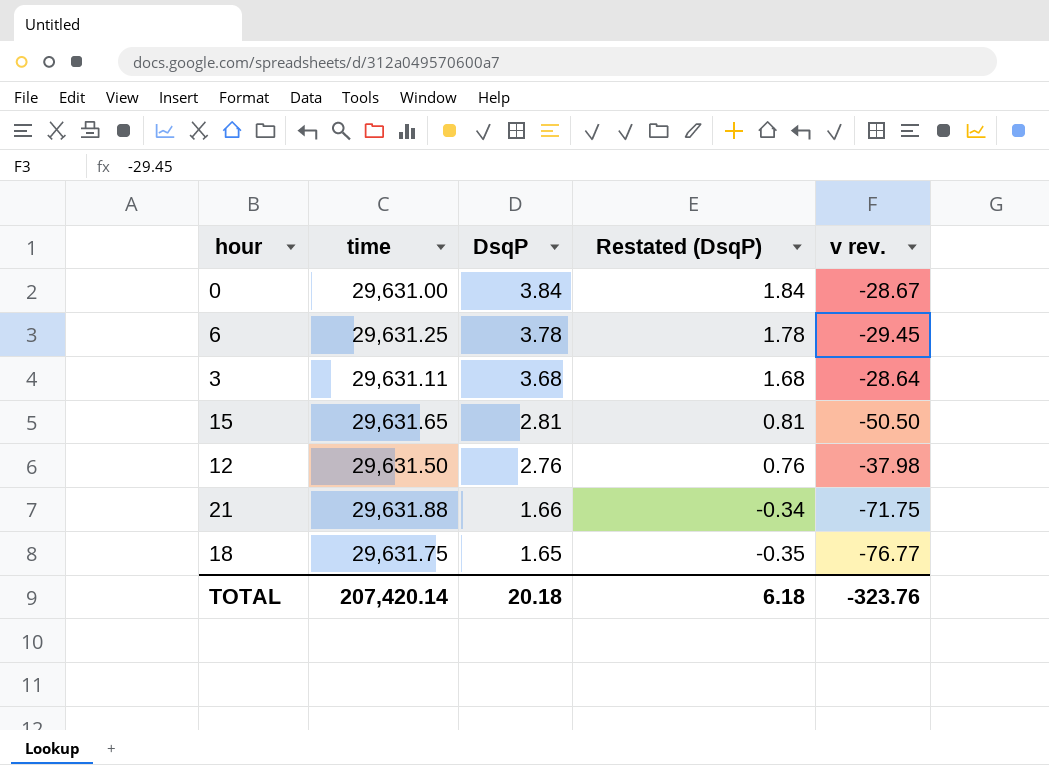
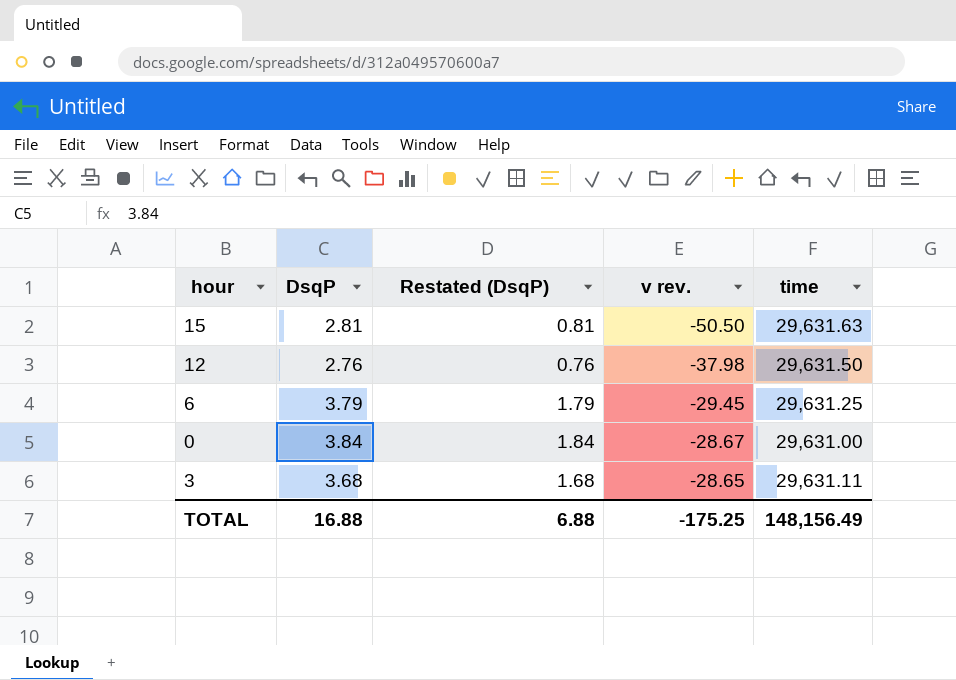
row order: DsqP descending -> v rev. ascending
column time | position: 2 -> 5
row 21: 29,631.88 | 1.66 | -0.34 | -71.75 -> none
row 18: 29,631.75 | 1.65 | -0.35 | -76.77 -> none
15 | time: 29,631.65 -> 29,631.63
6 | DsqP: 3.78 -> 3.79
6 | Restated (DsqP): 1.78 -> 1.79
3 | v rev.: -28.64 -> -28.65
TOTAL | DsqP: 20.18 -> 16.88
TOTAL | Restated (DsqP): 6.18 -> 6.88
TOTAL | v rev.: -323.76 -> -175.25
TOTAL | time: 207,420.14 -> 148,156.49

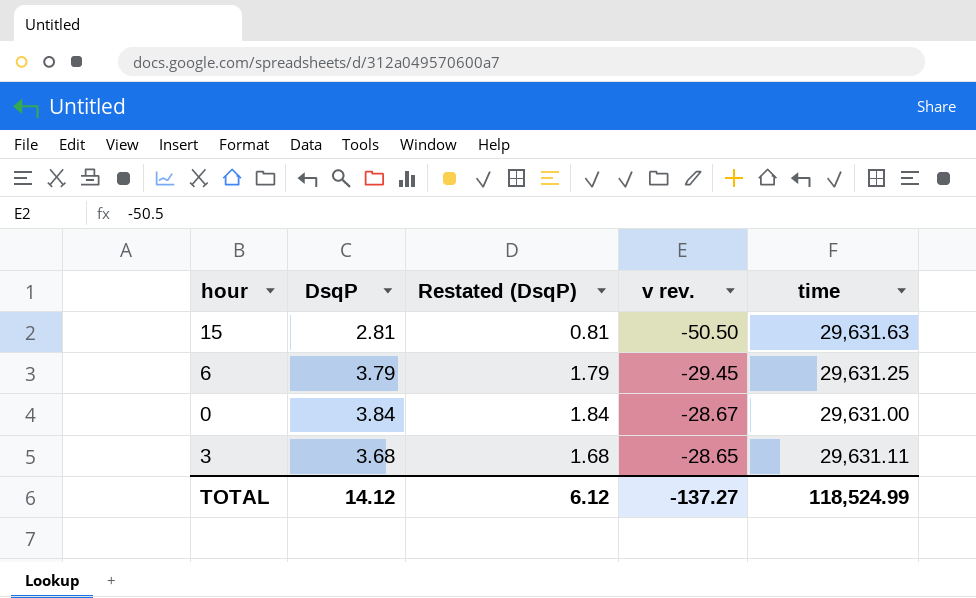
row 12: 2.76 | 0.76 | -37.98 | 29,631.50 -> none
TOTAL | DsqP: 16.88 -> 14.12
TOTAL | Restated (DsqP): 6.88 -> 6.12
TOTAL | v rev.: -175.25 -> -137.27
TOTAL | time: 148,156.49 -> 118,524.99

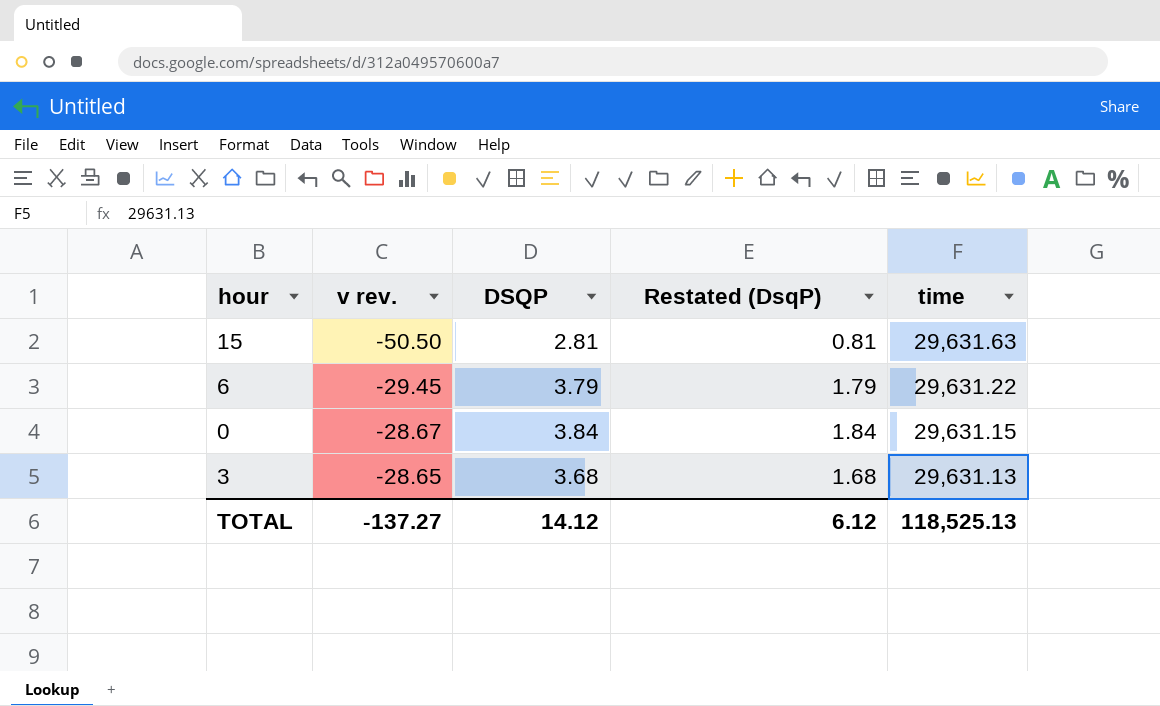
column v rev. | position: 4 -> 2
column name: DsqP -> DSQP
6 | time: 29,631.25 -> 29,631.22
0 | time: 29,631.00 -> 29,631.15
3 | time: 29,631.11 -> 29,631.13
TOTAL | time: 118,524.99 -> 118,525.13

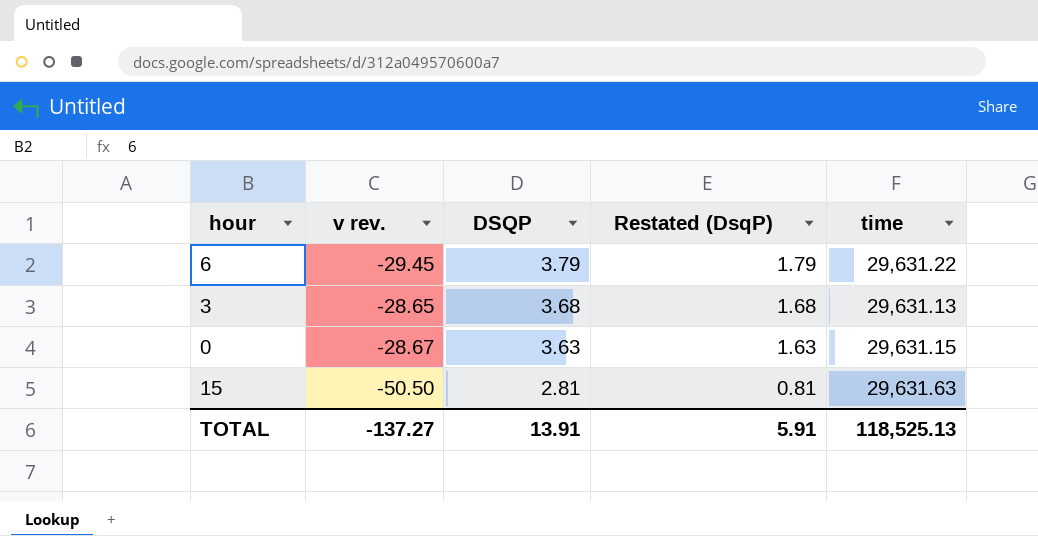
row order: v rev. ascending -> DSQP descending
0 | DSQP: 3.84 -> 3.63
0 | Restated (DsqP): 1.84 -> 1.63
TOTAL | DSQP: 14.12 -> 13.91
TOTAL | Restated (DsqP): 6.12 -> 5.91

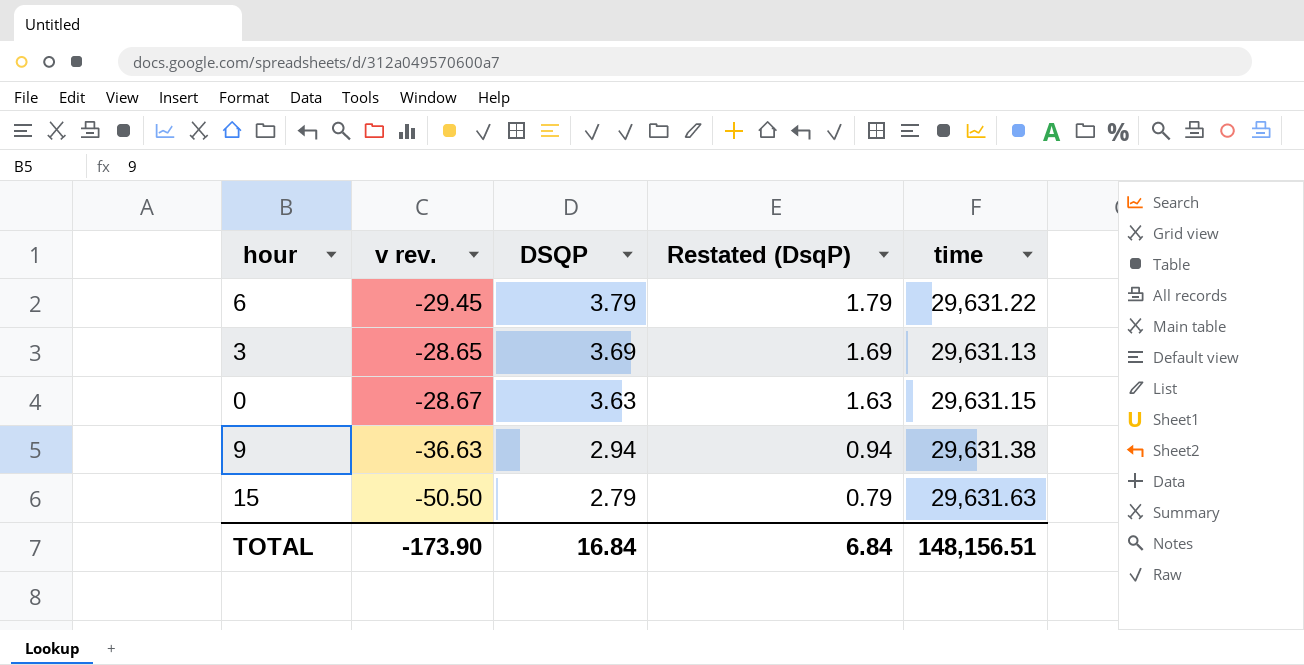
3 | DSQP: 3.68 -> 3.69
3 | Restated (DsqP): 1.68 -> 1.69
row 9: none -> -36.63 | 2.94 | 0.94 | 29,631.38
15 | DSQP: 2.81 -> 2.79
15 | Restated (DsqP): 0.81 -> 0.79
TOTAL | v rev.: -137.27 -> -173.90
TOTAL | DSQP: 13.91 -> 16.84
TOTAL | Restated (DsqP): 5.91 -> 6.84
TOTAL | time: 118,525.13 -> 148,156.51

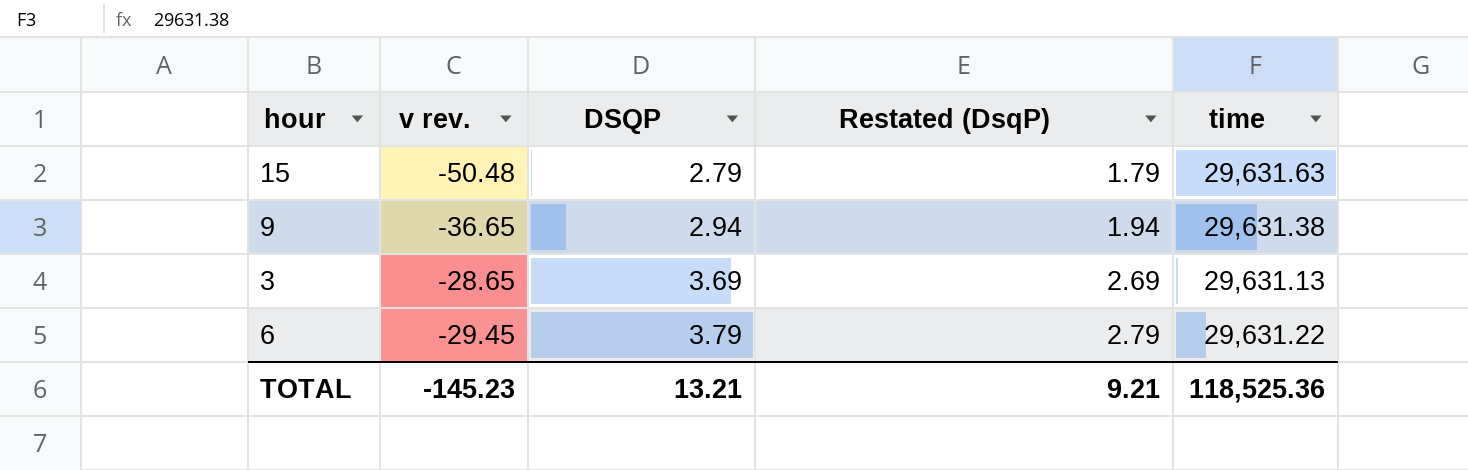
row order: DSQP descending -> DSQP ascending
column Restated (DsqP) | formula: [DSQP] - 2 -> [DSQP] - 1
row 0: -28.67 | 3.63 | 1.63 | 29,631.15 -> none
15 | v rev.: -50.50 -> -50.48
9 | v rev.: -36.63 -> -36.65
TOTAL | v rev.: -173.90 -> -145.23
TOTAL | DSQP: 16.84 -> 13.21
TOTAL | Restated (DsqP): 6.84 -> 9.21
TOTAL | time: 148,156.51 -> 118,525.36

